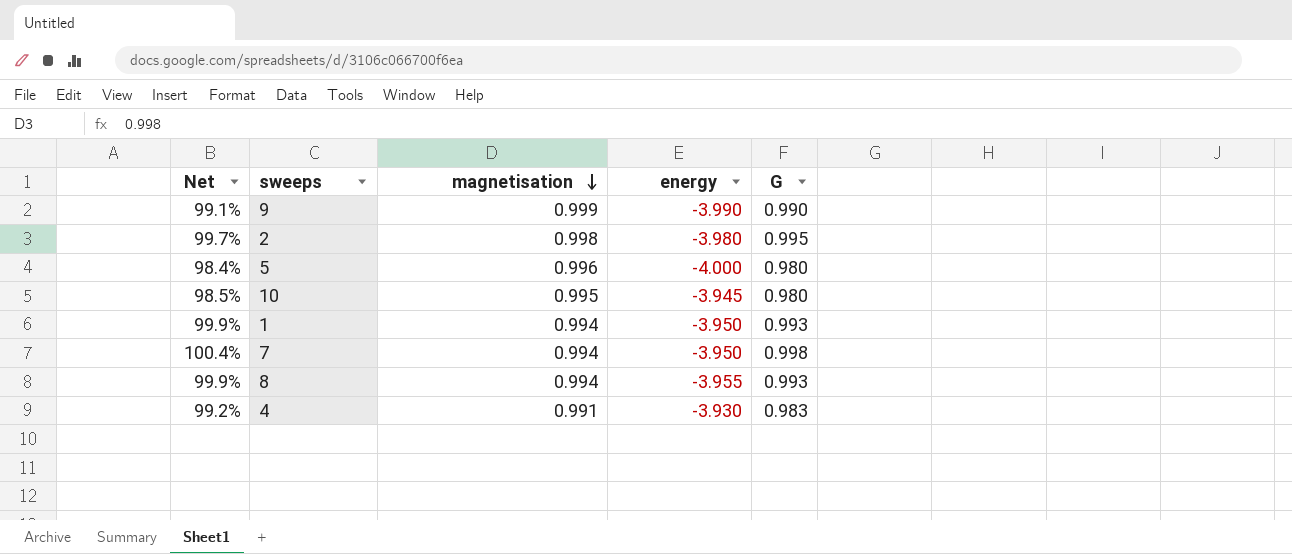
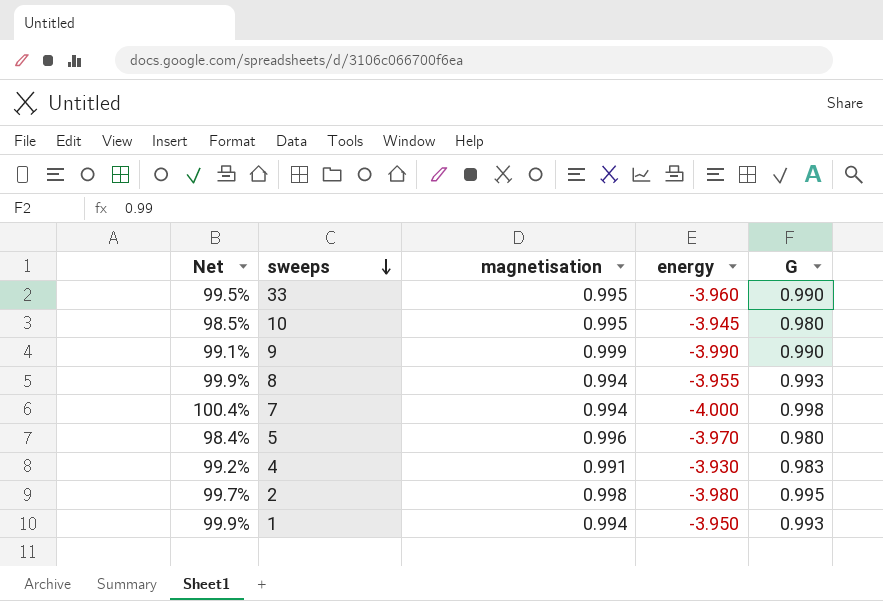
row order: magnetisation descending -> sweeps descending
row 33: none -> 99.5% | 0.995 | -3.960 | 0.990
7 | energy: -3.950 -> -4.000
5 | energy: -4.000 -> -3.970

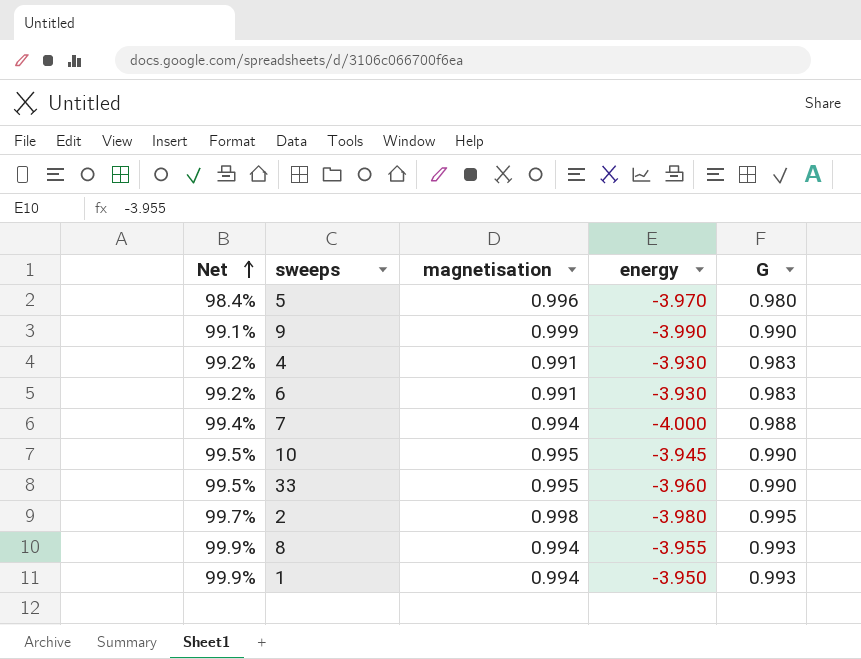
row order: sweeps descending -> Net ascending
row 6: none -> 99.2% | 0.991 | -3.930 | 0.983
7 | Net: 100.4% -> 99.4%
7 | G: 0.998 -> 0.988
10 | Net: 98.5% -> 99.5%
10 | G: 0.980 -> 0.990

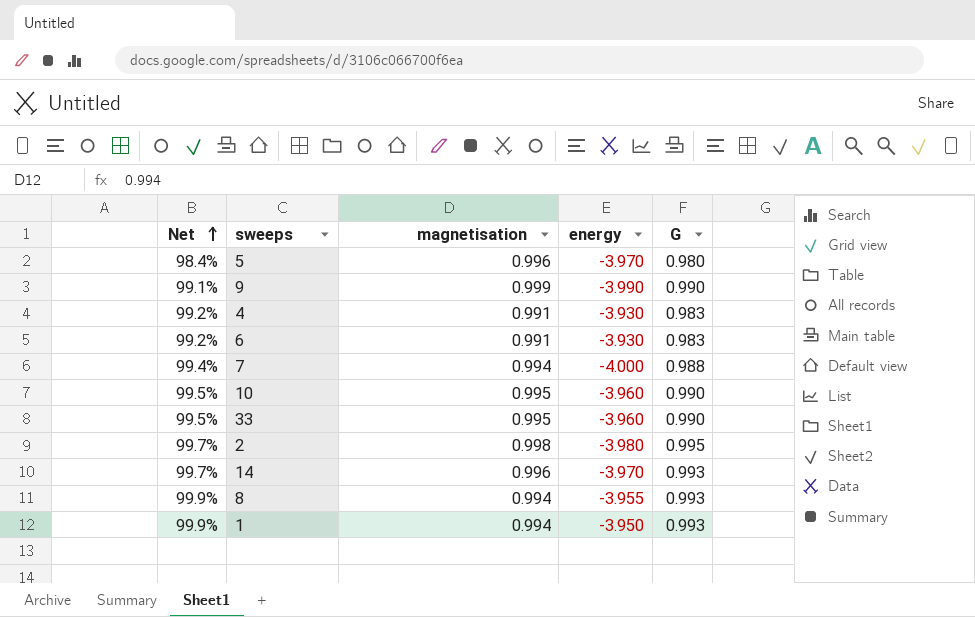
10 | energy: -3.945 -> -3.960
row 14: none -> 99.7% | 0.996 | -3.970 | 0.993

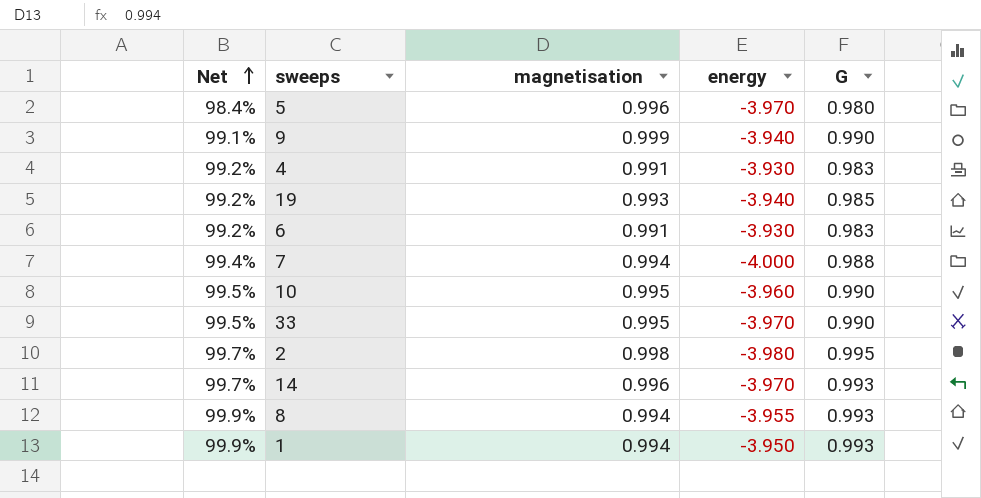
9 | energy: -3.990 -> -3.940
row 19: none -> 99.2% | 0.993 | -3.940 | 0.985
33 | energy: -3.960 -> -3.970

